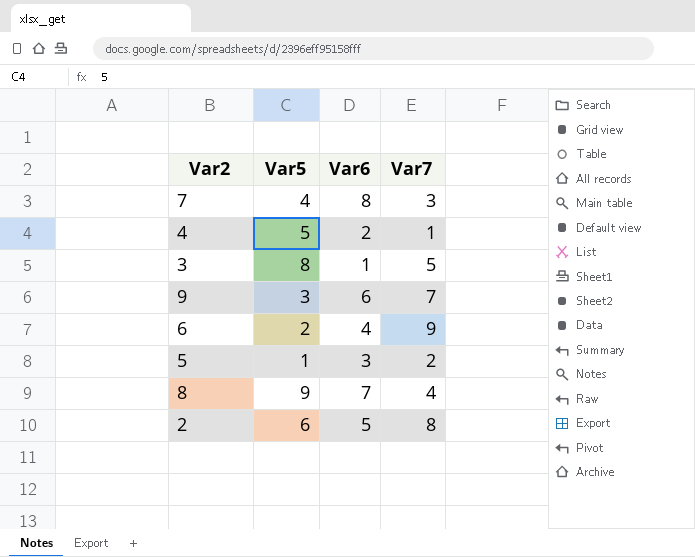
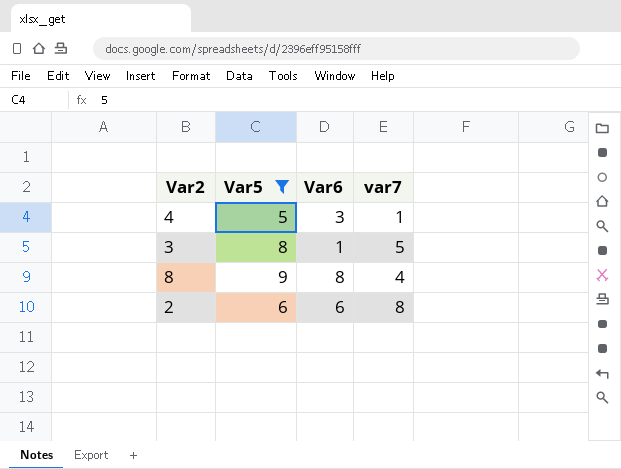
filter: none -> Var5 >= 5
column name: Var7 -> var7
4 | Var6: 2 -> 3
8 | Var6: 7 -> 8
2 | Var6: 5 -> 6

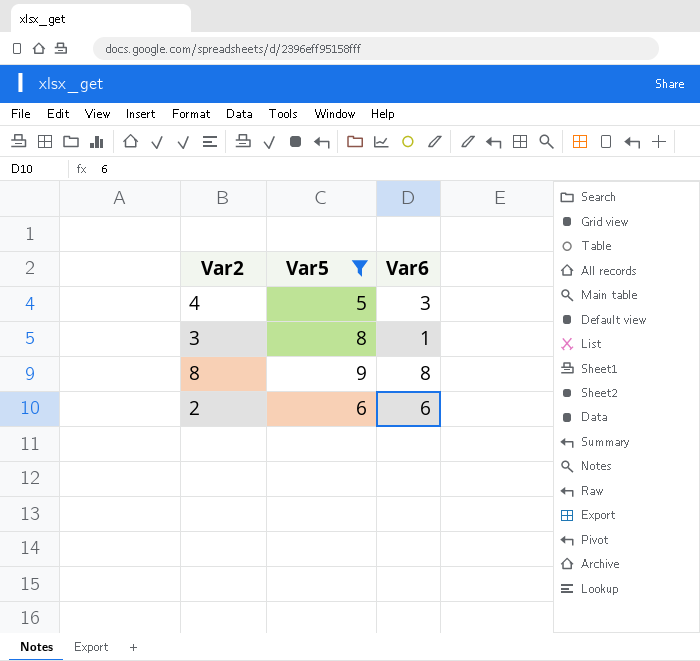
column var7 | position: 4 -> none

